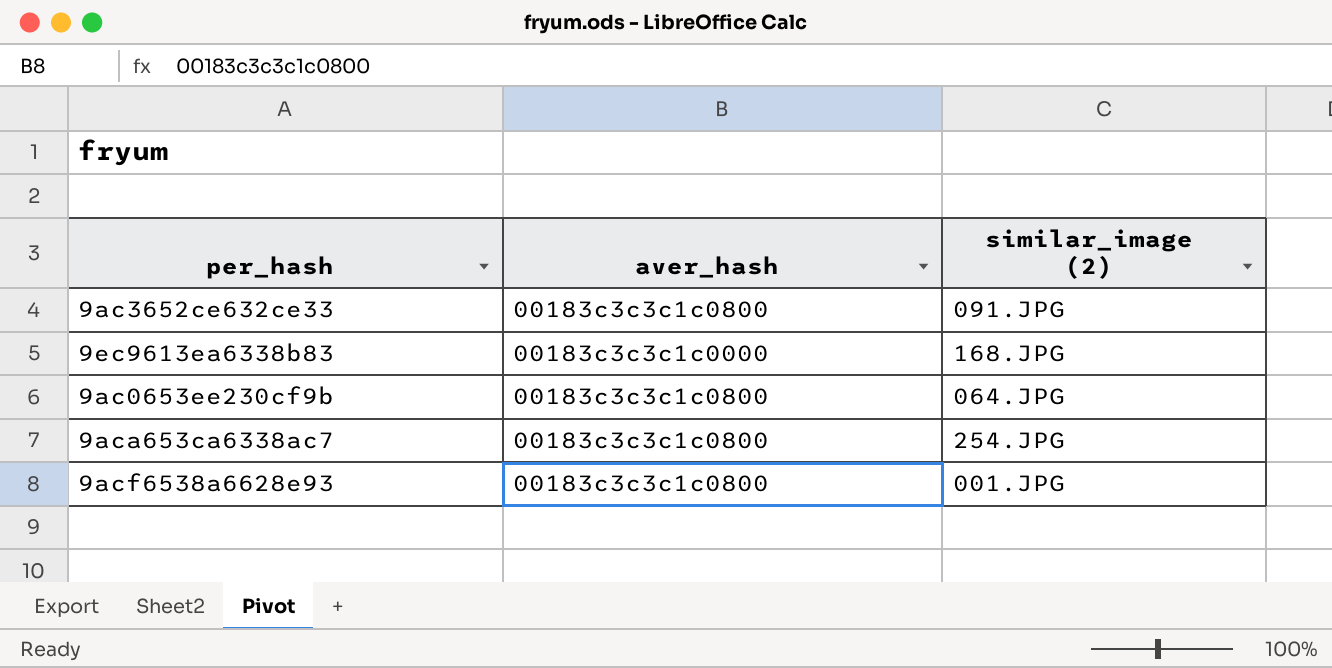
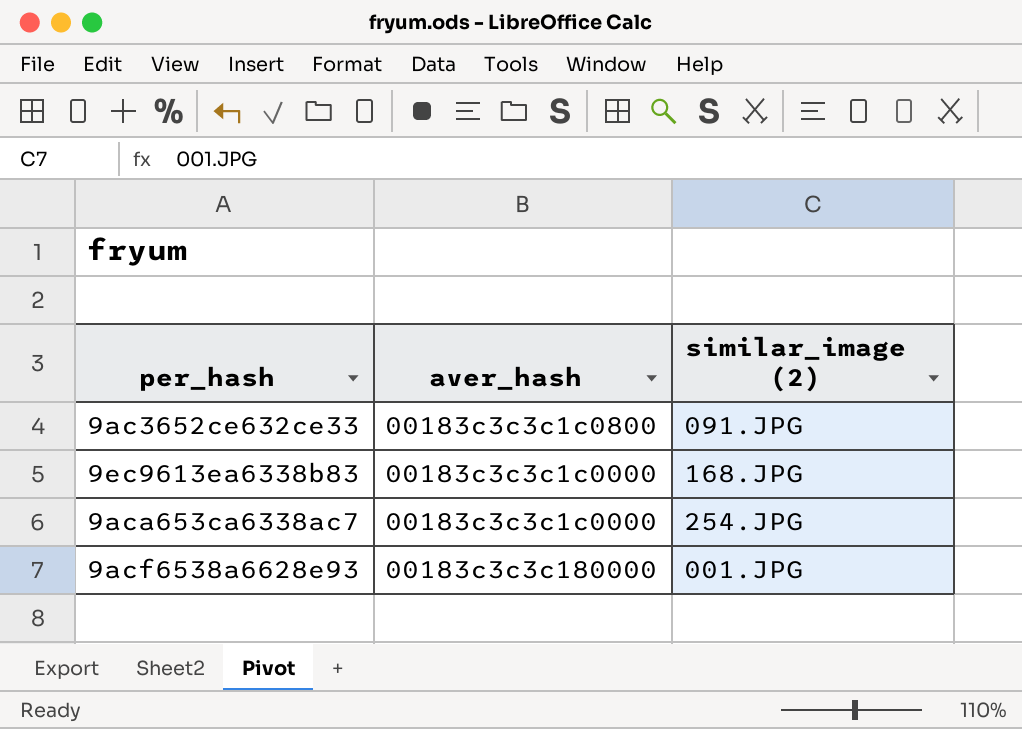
row 9ac0653ee230cf9b: 00183c3c3c1c0800 | 064.JPG -> none
9aca653ca6338ac7 | aver_hash: 00183c3c3c1c0800 -> 00183c3c3c1c0000
9acf6538a6628e93 | aver_hash: 00183c3c3c1c0800 -> 00183c3c3c180000

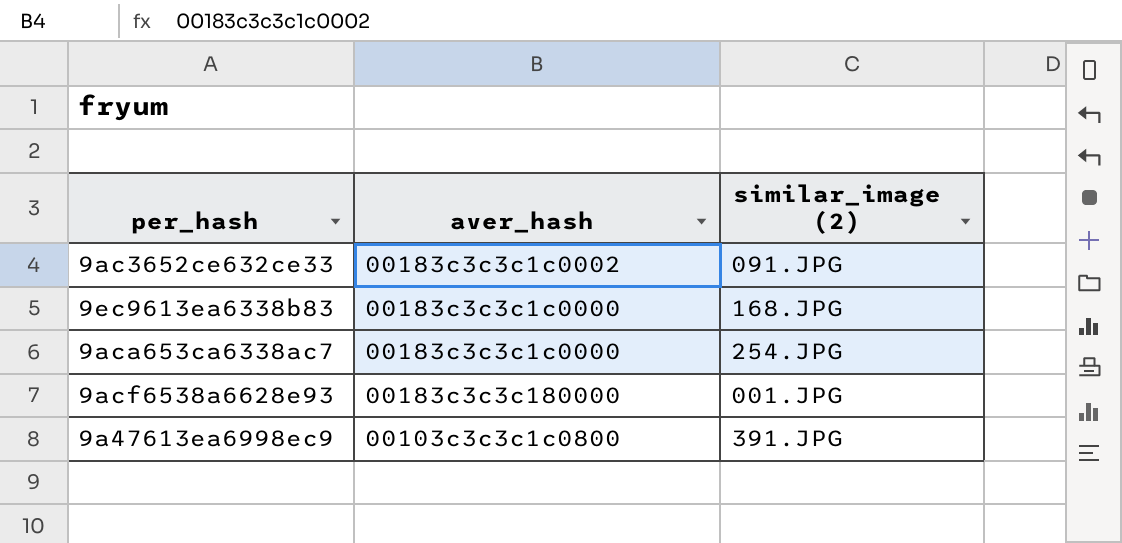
9ac3652ce632ce33 | aver_hash: 00183c3c3c1c0800 -> 00183c3c3c1c0002
row 9a47613ea6998ec9: none -> 00103c3c3c1c0800 | 391.JPG

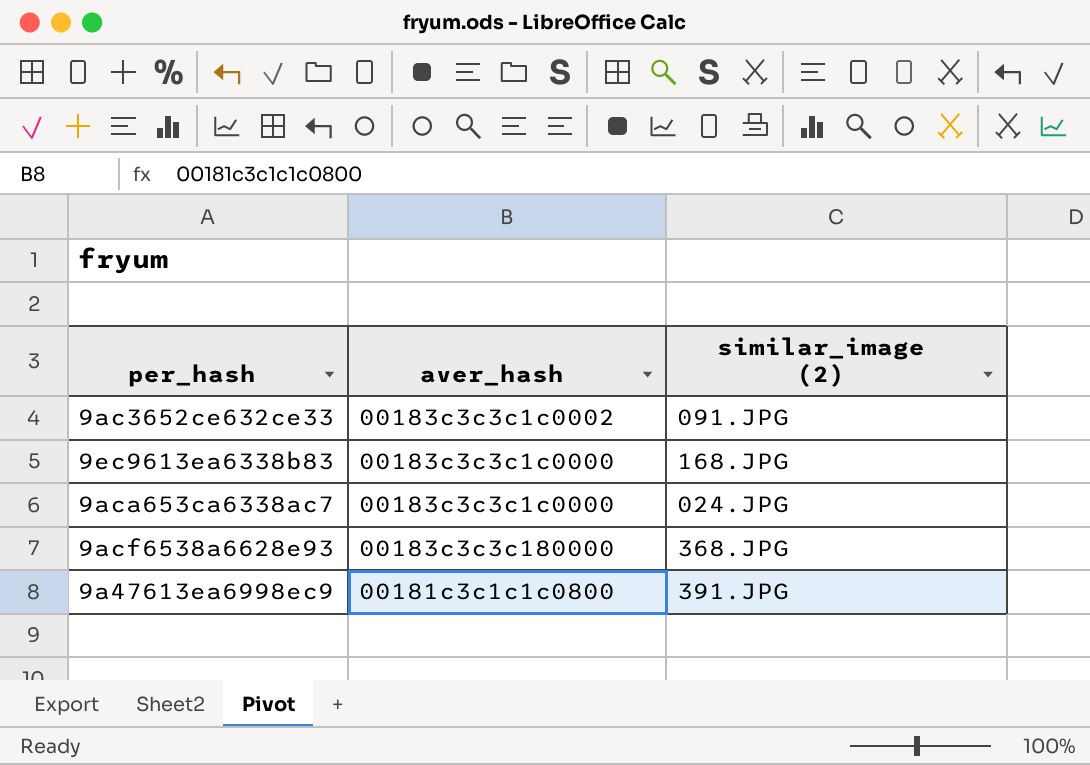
9aca653ca6338ac7 | similar_image (2): 254.JPG -> 024.JPG
9acf6538a6628e93 | similar_image (2): 001.JPG -> 368.JPG
9a47613ea6998ec9 | aver_hash: 00103c3c3c1c0800 -> 00181c3c1c1c0800

